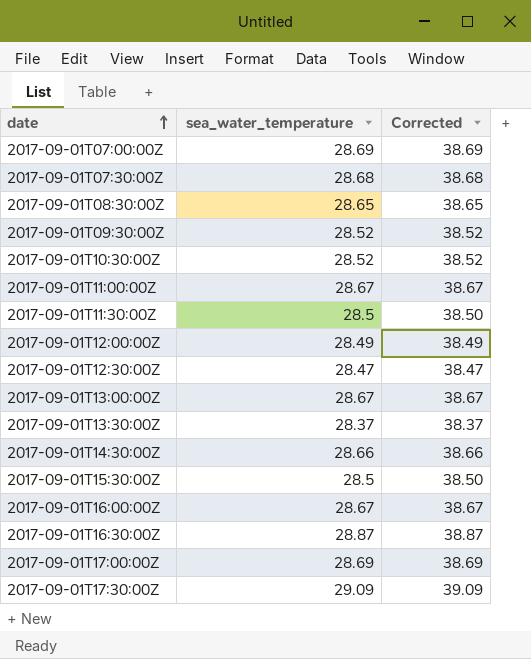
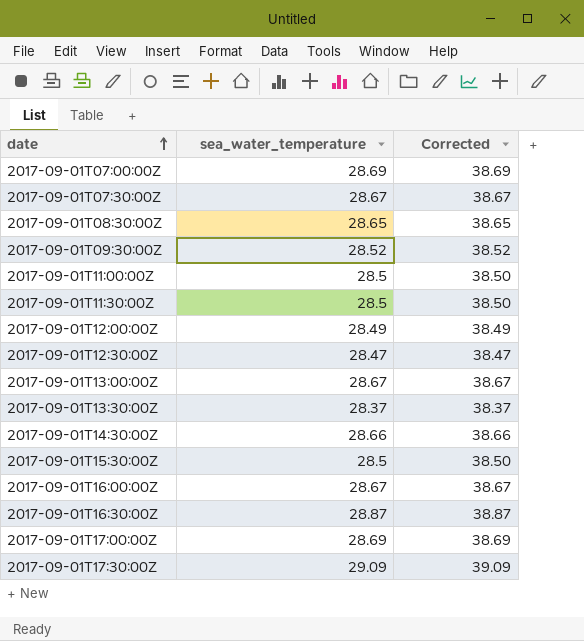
row 2017-09-01T10:30:00Z: 28.52 | 38.52 -> none
2017-09-01T07:30:00Z | sea_water_temperature: 28.68 -> 28.67
2017-09-01T07:30:00Z | Corrected: 38.68 -> 38.67
2017-09-01T11:00:00Z | sea_water_temperature: 28.67 -> 28.5
2017-09-01T11:00:00Z | Corrected: 38.67 -> 38.50

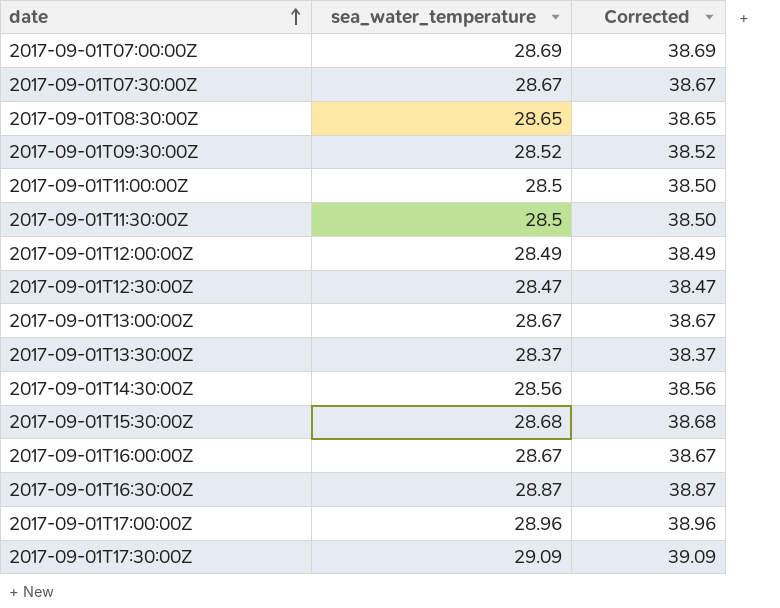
2017-09-01T14:30:00Z | sea_water_temperature: 28.66 -> 28.56
2017-09-01T14:30:00Z | Corrected: 38.66 -> 38.56
2017-09-01T15:30:00Z | sea_water_temperature: 28.5 -> 28.68
2017-09-01T15:30:00Z | Corrected: 38.50 -> 38.68
2017-09-01T17:00:00Z | sea_water_temperature: 28.69 -> 28.96
2017-09-01T17:00:00Z | Corrected: 38.69 -> 38.96

